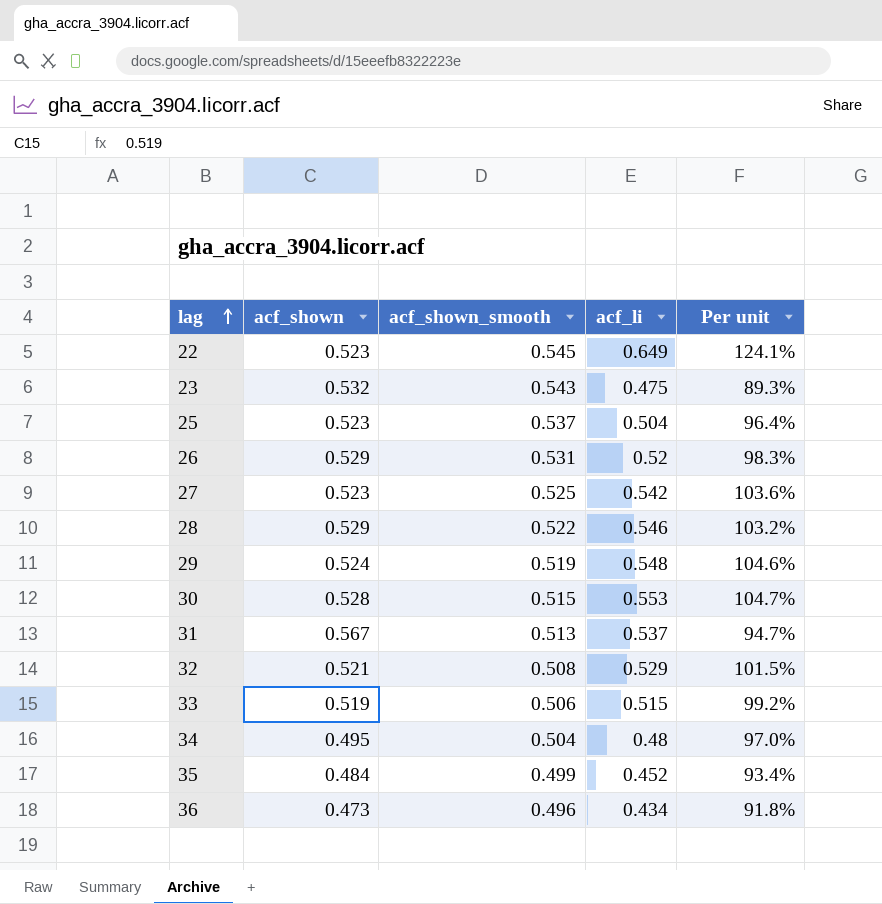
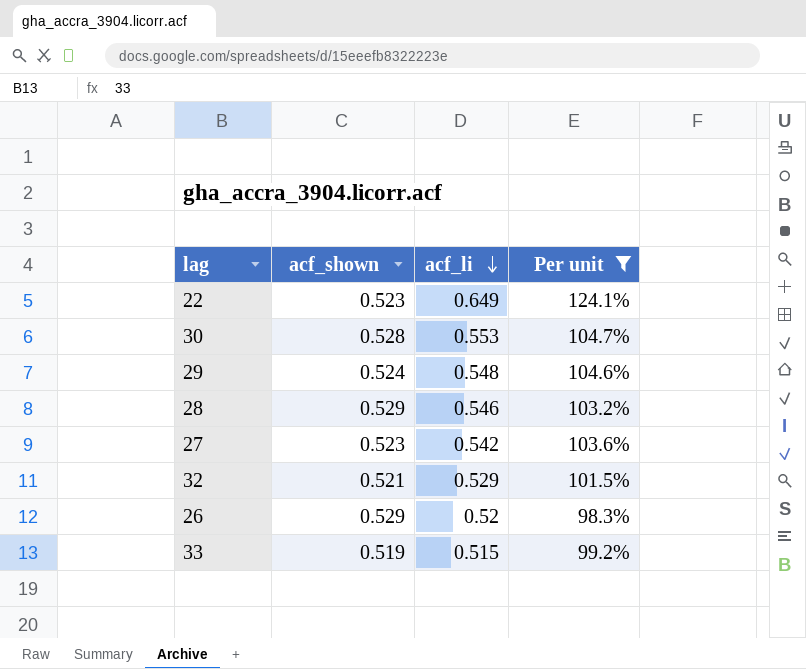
filter: none -> Per unit >= 98.3%
row order: lag ascending -> acf_li descending
column acf_shown_smooth | position: 3 -> none

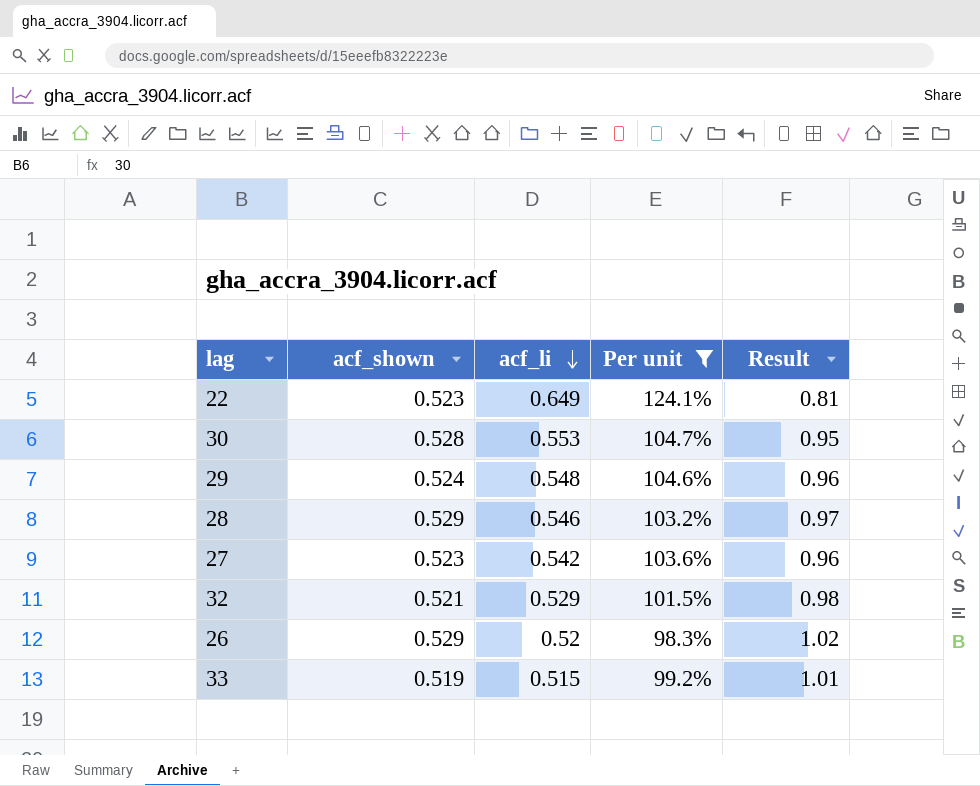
column Result | formula: none -> [acf_shown] / [acf_li]

